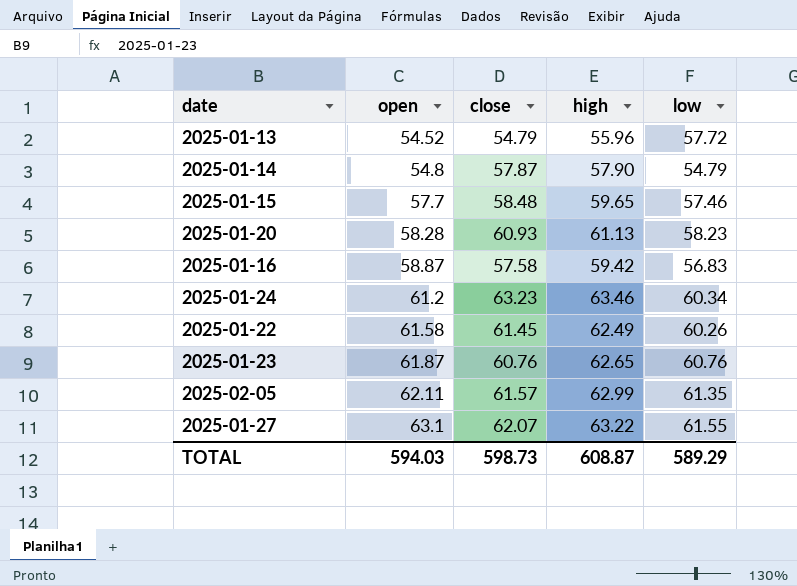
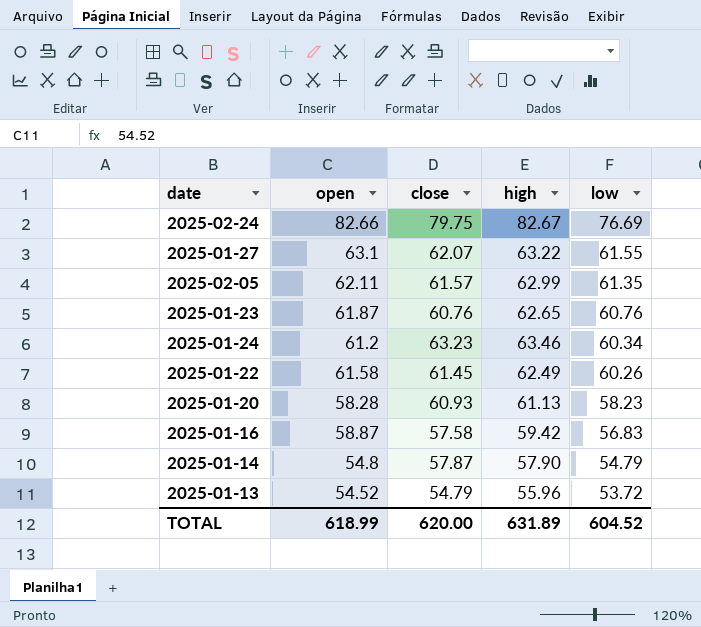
row order: open ascending -> low descending
row 2025-01-15: 57.7 | 58.48 | 59.65 | 57.46 -> none
row 2025-02-24: none -> 82.66 | 79.75 | 82.67 | 76.69
2025-01-13 | low: 57.72 -> 53.72
TOTAL | open: 594.03 -> 618.99
TOTAL | close: 598.73 -> 620.00
TOTAL | high: 608.87 -> 631.89
TOTAL | low: 589.29 -> 604.52

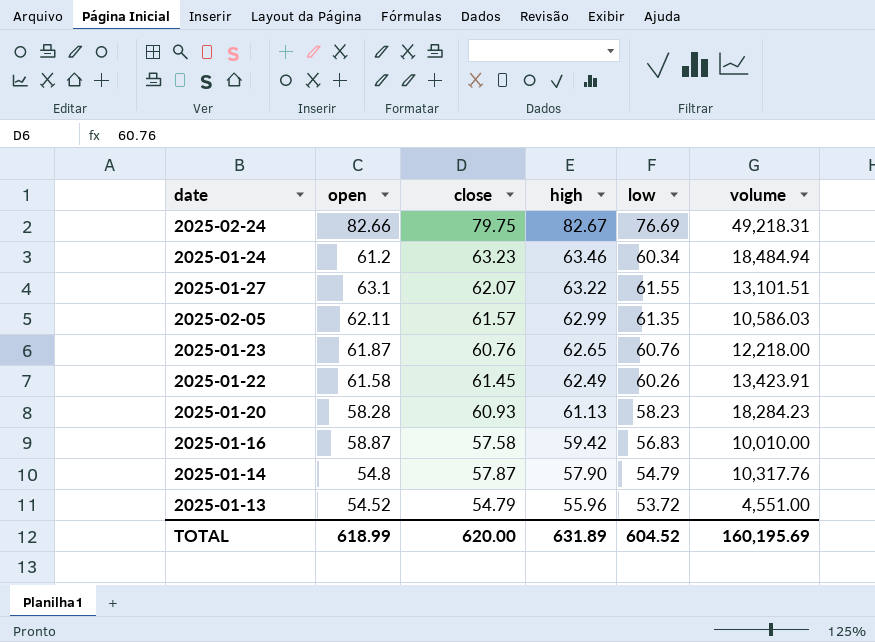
row order: low descending -> high descending
column volume | position: none -> 6

